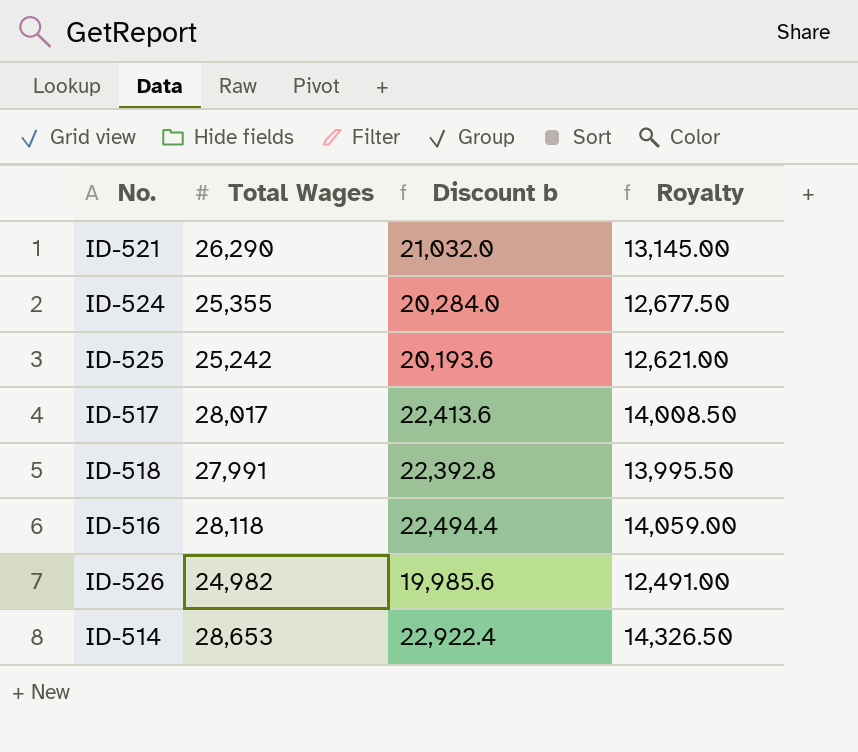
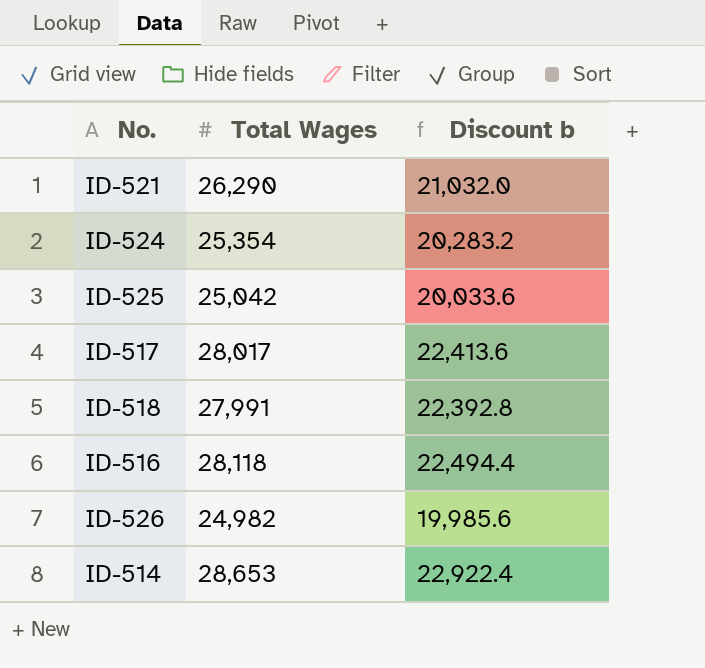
column Royalty | formula: [Total Wages] * 0.5 -> none
ID-524 | Total Wages: 25,355 -> 25,354
ID-524 | Discount b: 20,284.0 -> 20,283.2
ID-525 | Total Wages: 25,242 -> 25,042
ID-525 | Discount b: 20,193.6 -> 20,033.6

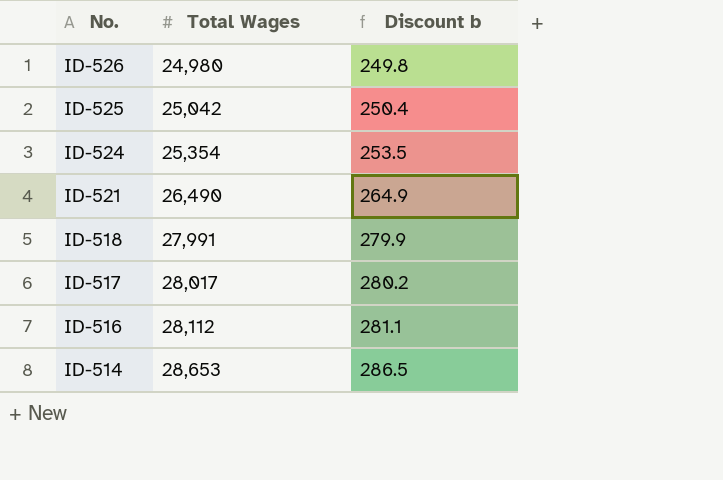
row order: none -> No. descending
column Discount b | formula: [Total Wages] * 0.8 -> [Total Wages] * 0.01
ID-526 | Total Wages: 24,982 -> 24,980
ID-521 | Total Wages: 26,290 -> 26,490
ID-516 | Total Wages: 28,118 -> 28,112

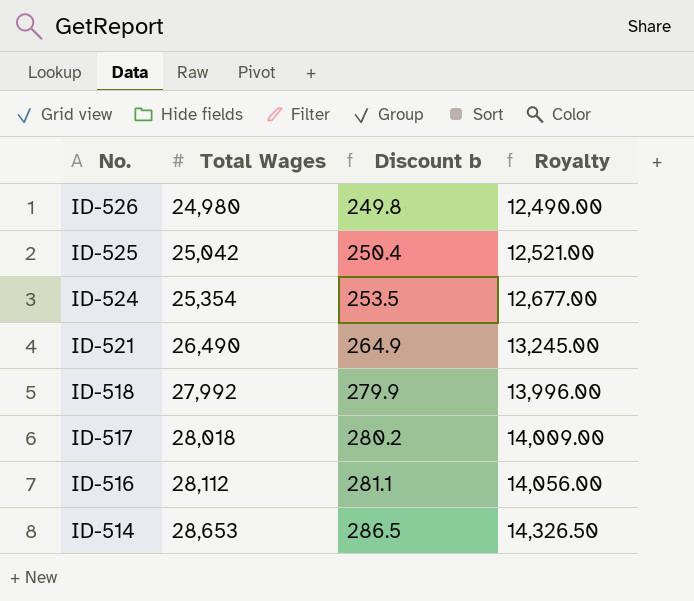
column Royalty | formula: none -> [Total Wages] * 0.5
ID-518 | Total Wages: 27,991 -> 27,992
ID-517 | Total Wages: 28,017 -> 28,018

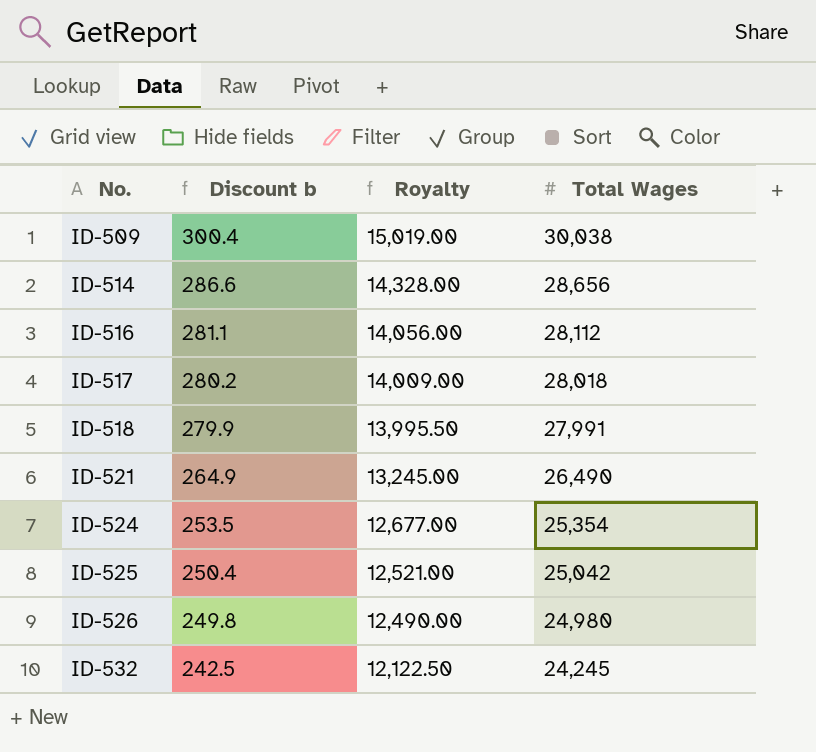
row order: No. descending -> No. ascending
column Total Wages | position: 2 -> 4
row ID-509: none -> 300.4 | 15,019.00 | 30,038
ID-514 | Discount b: 286.5 -> 286.6
ID-514 | Royalty: 14,326.50 -> 14,328.00
ID-514 | Total Wages: 28,653 -> 28,656
ID-518 | Royalty: 13,996.00 -> 13,995.50
ID-518 | Total Wages: 27,992 -> 27,991
row ID-532: none -> 242.5 | 12,122.50 | 24,245

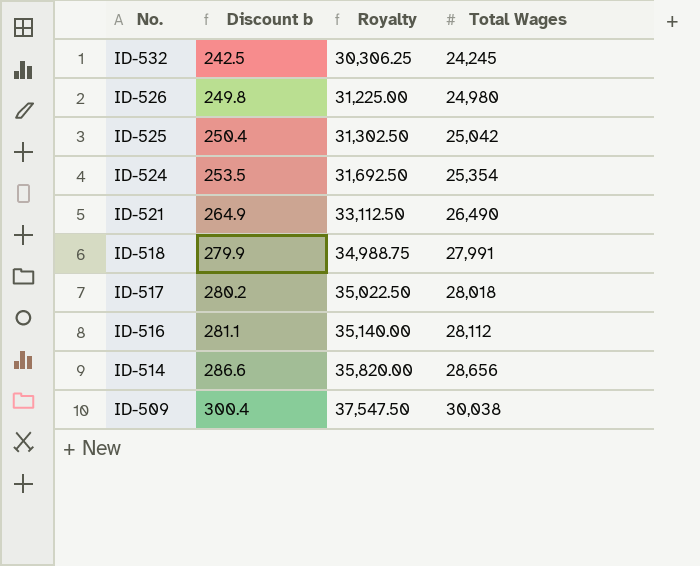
row order: No. ascending -> No. descending
column Royalty | formula: [Total Wages] * 0.5 -> [Total Wages] * 1.25

